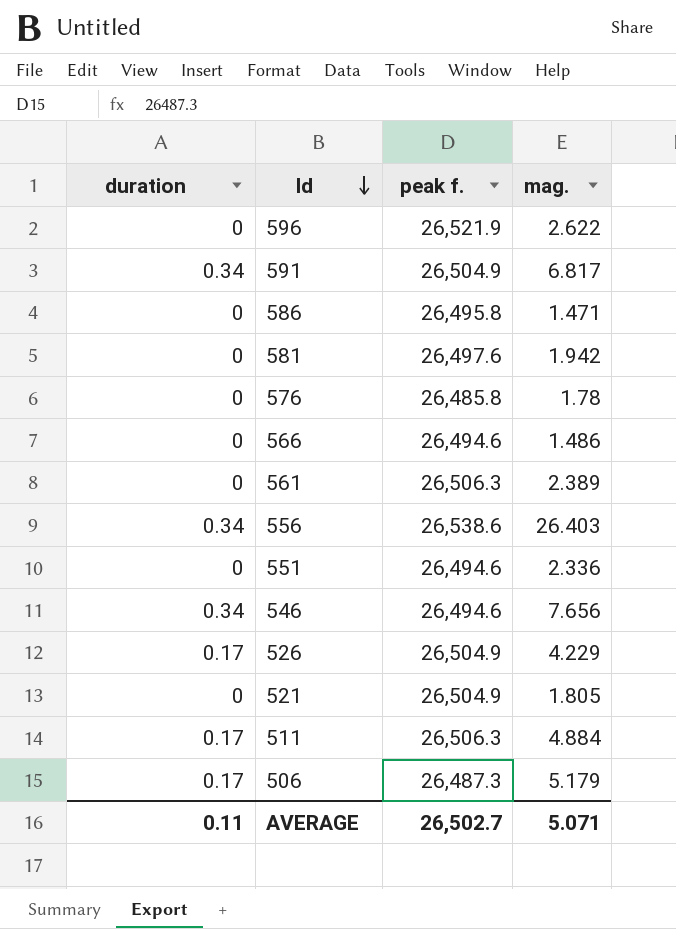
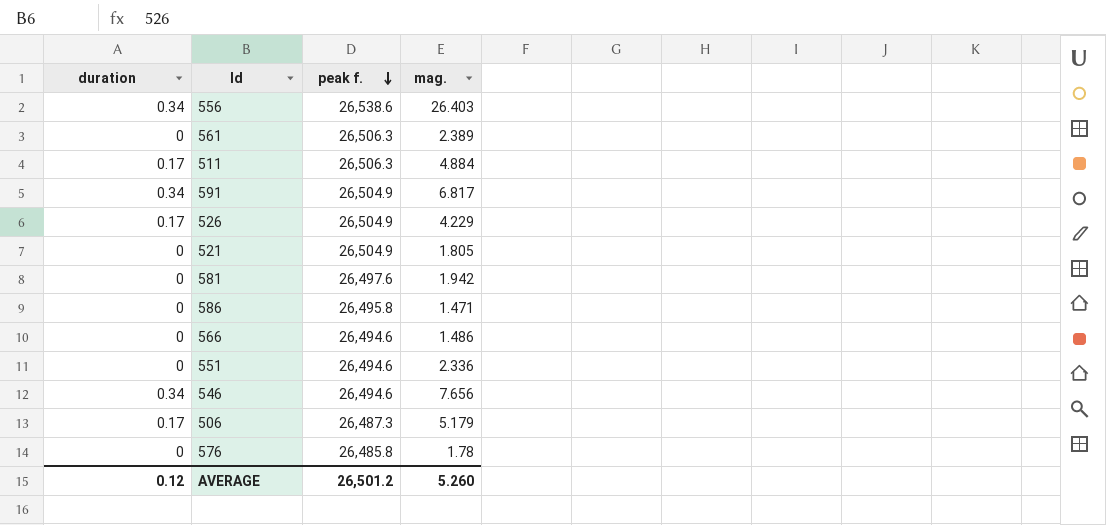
row order: Id descending -> peak f. descending
row 596: 0 | 26,521.9 | 2.622 -> none
AVERAGE | duration: 0.11 -> 0.12
AVERAGE | peak f.: 26,502.7 -> 26,501.2
AVERAGE | mag.: 5.071 -> 5.260

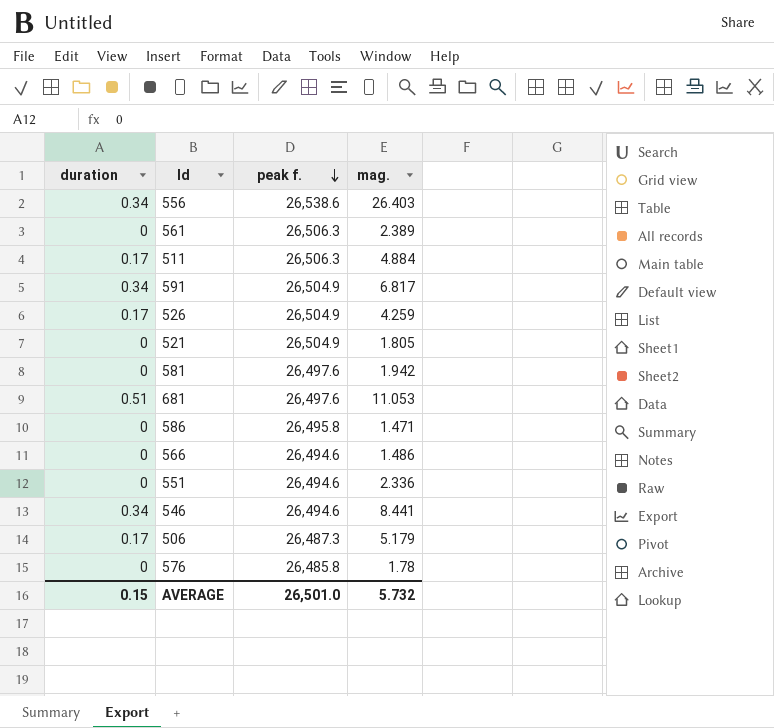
526 | mag.: 4.229 -> 4.259
row 681: none -> 0.51 | 26,497.6 | 11.053
546 | mag.: 7.656 -> 8.441
AVERAGE | duration: 0.12 -> 0.15
AVERAGE | peak f.: 26,501.2 -> 26,501.0
AVERAGE | mag.: 5.260 -> 5.732

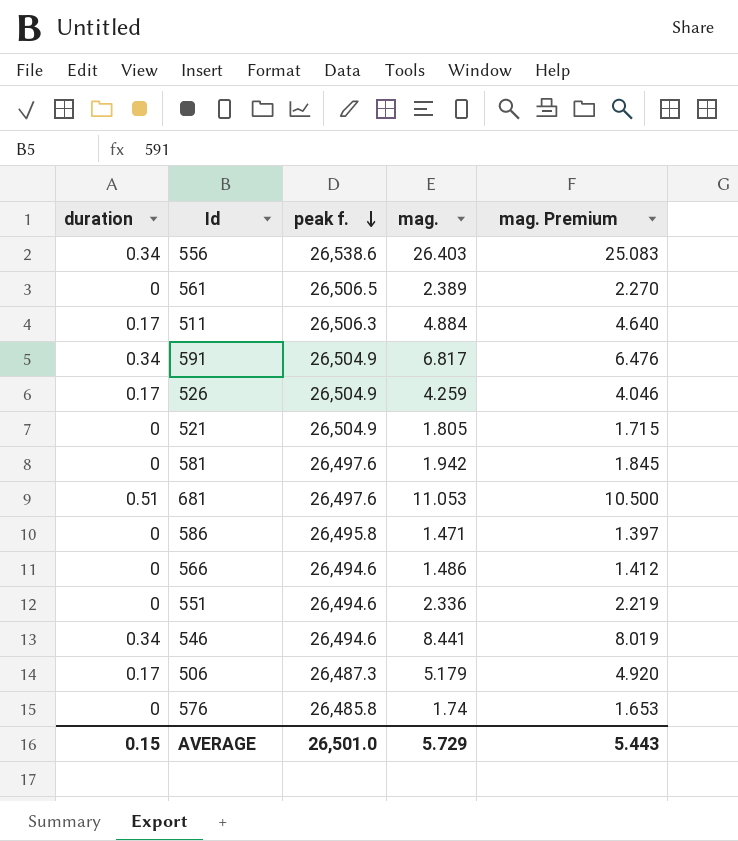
column mag. Premium | formula: none -> [mag.] * 0.95
561 | peak f.: 26,506.3 -> 26,506.5
576 | mag.: 1.78 -> 1.74
AVERAGE | mag.: 5.732 -> 5.729

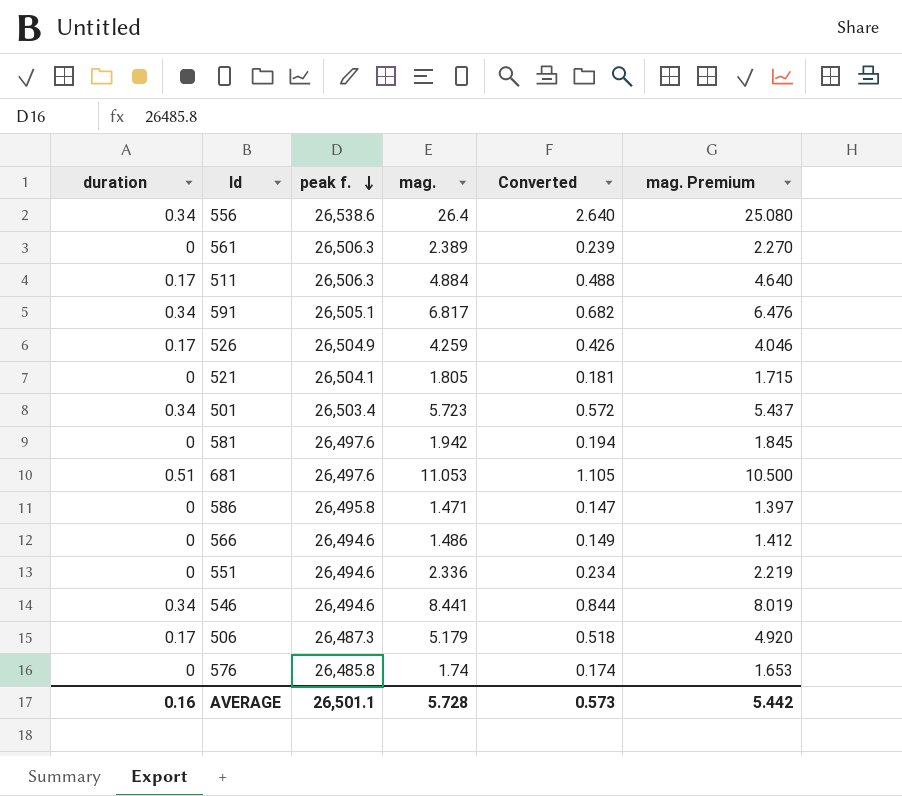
column Converted | formula: none -> [mag.] * 0.1
556 | mag.: 26.403 -> 26.4
556 | mag. Premium: 25.083 -> 25.080
561 | peak f.: 26,506.5 -> 26,506.3
591 | peak f.: 26,504.9 -> 26,505.1
521 | peak f.: 26,504.9 -> 26,504.1
row 501: none -> 0.34 | 26,503.4 | 5.723 | 0.572 | 5.437
AVERAGE | duration: 0.15 -> 0.16
AVERAGE | peak f.: 26,501.0 -> 26,501.1
AVERAGE | mag.: 5.729 -> 5.728
AVERAGE | mag. Premium: 5.443 -> 5.442

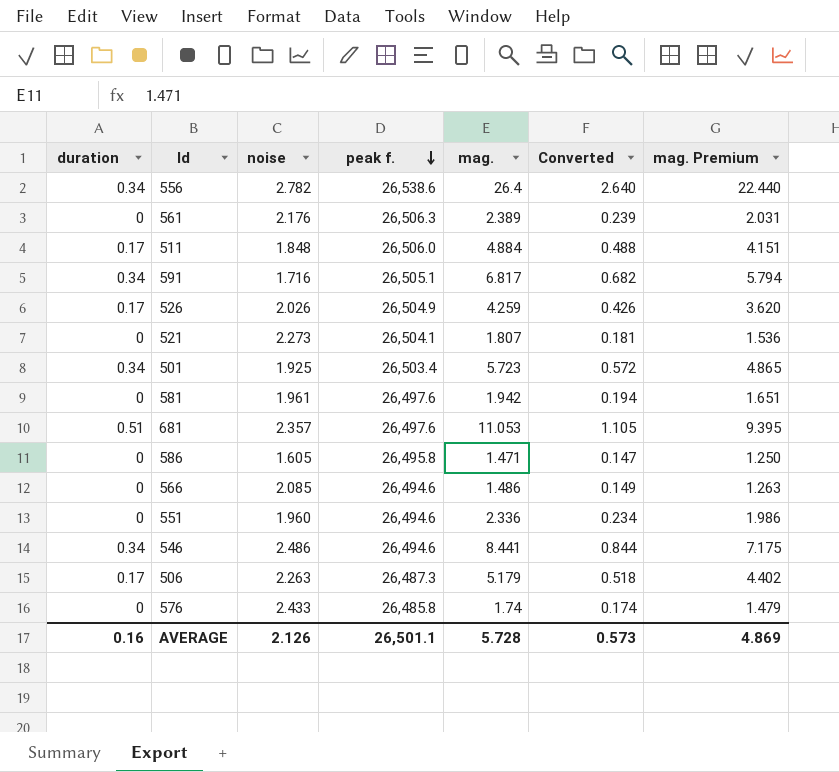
column noise | position: none -> 3
column mag. Premium | formula: [mag.] * 0.95 -> [mag.] * 0.85
511 | peak f.: 26,506.3 -> 26,506.0
521 | mag.: 1.805 -> 1.807
AVERAGE | mag. Premium: 5.442 -> 4.869

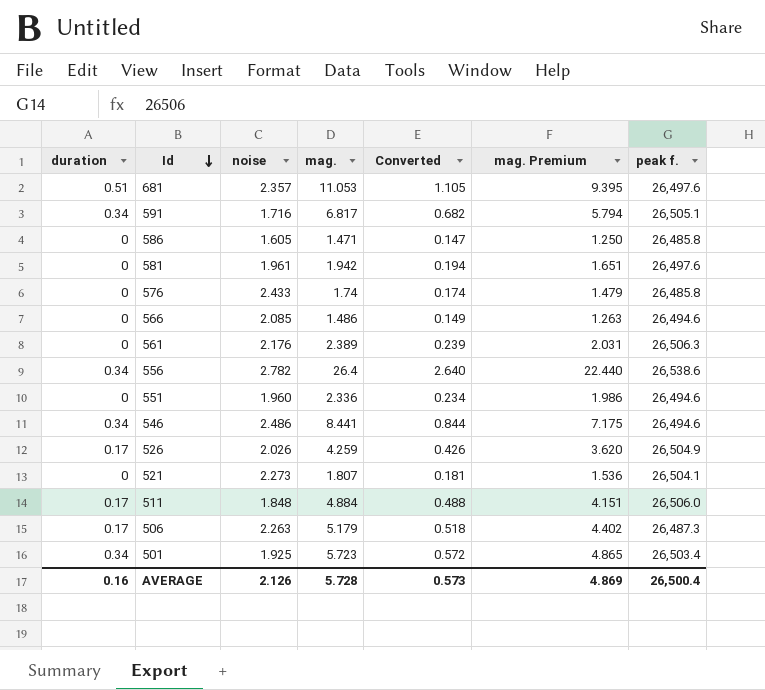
row order: peak f. descending -> Id descending
column peak f. | position: 4 -> 7
586 | peak f.: 26,495.8 -> 26,485.8
AVERAGE | peak f.: 26,501.1 -> 26,500.4

